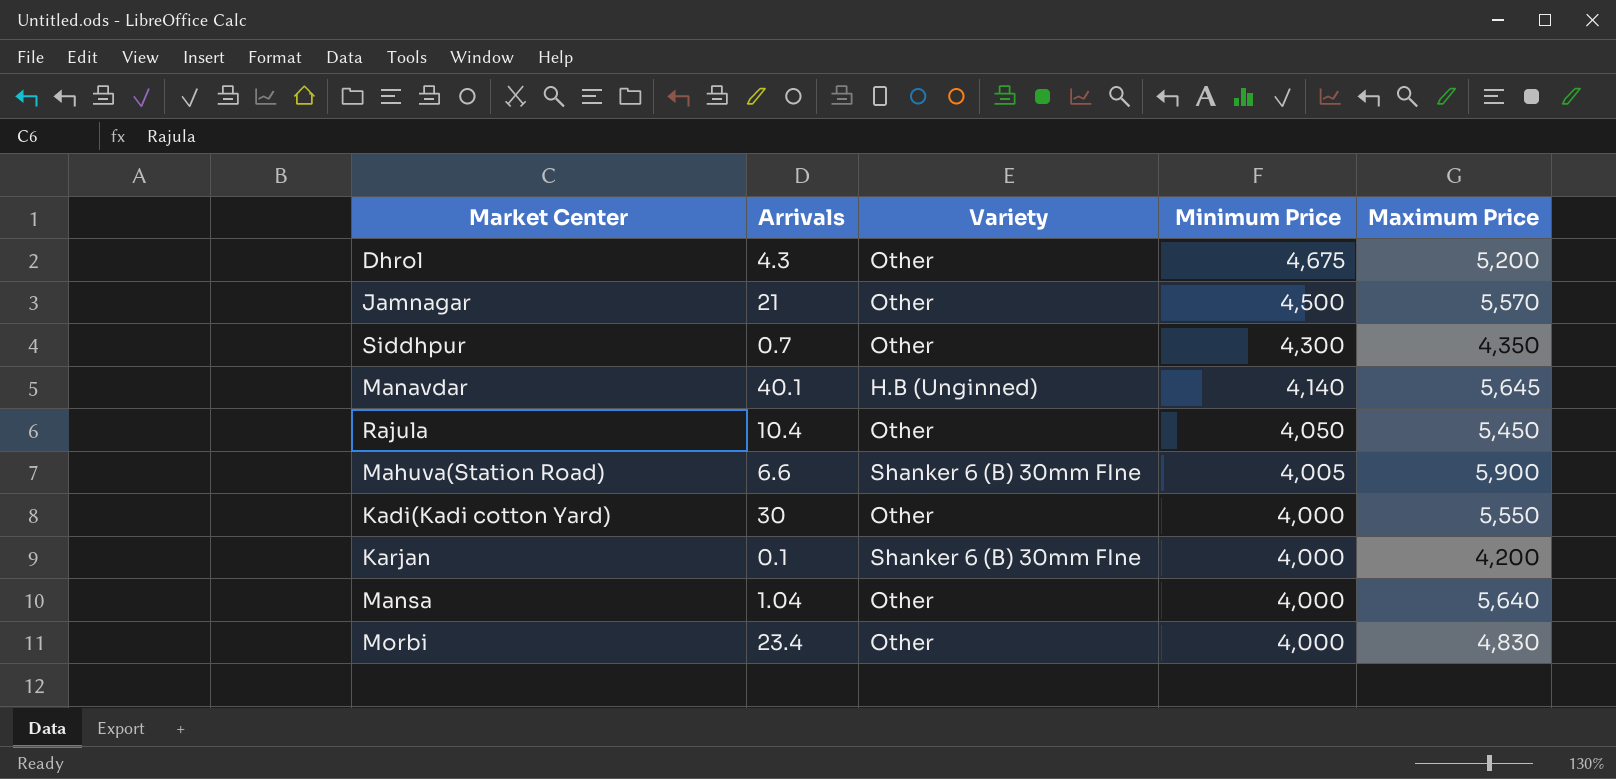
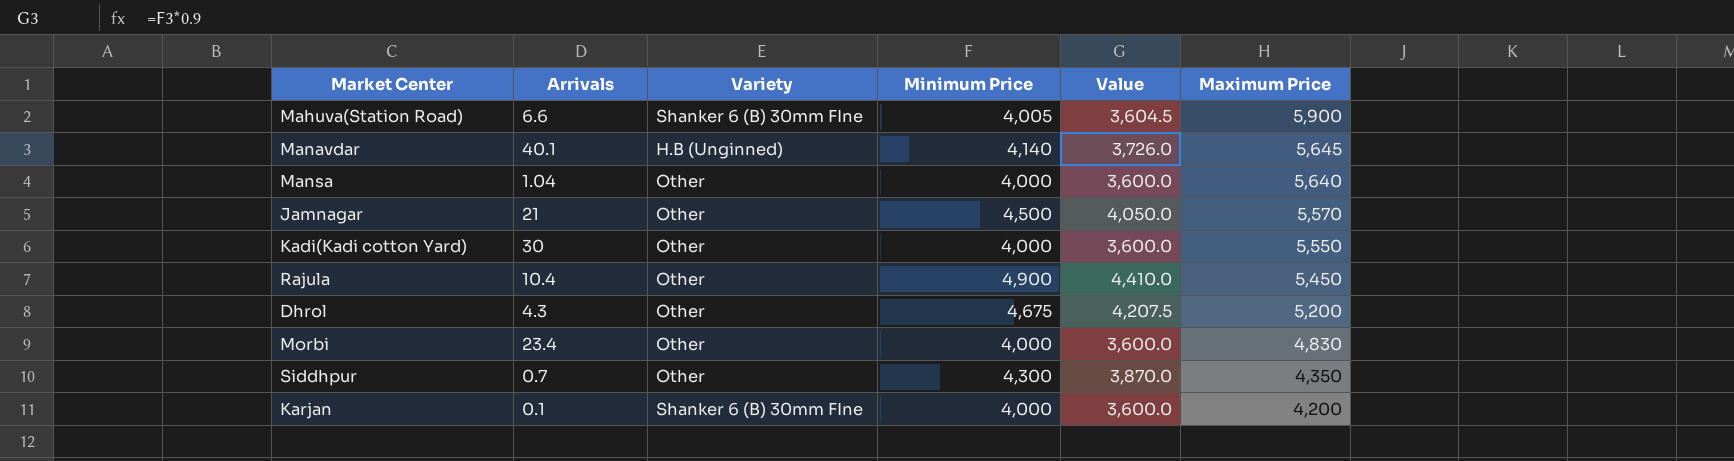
row order: Minimum Price descending -> Maximum Price descending
column Value | formula: none -> [Minimum Price] * 0.9
Rajula | Minimum Price: 4,050 -> 4,900

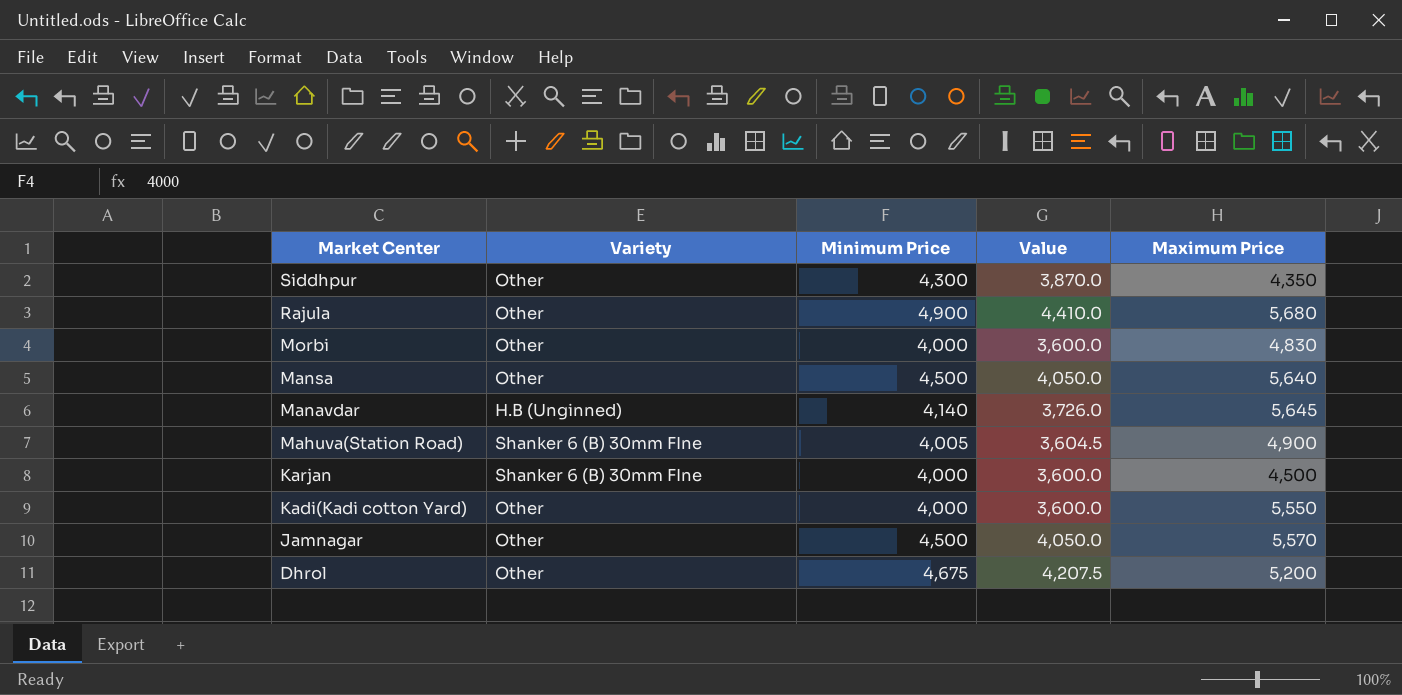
row order: Maximum Price descending -> Market Center descending
column Arrivals | position: 2 -> none
Rajula | Maximum Price: 5,450 -> 5,680
Mansa | Minimum Price: 4,000 -> 4,500
Mansa | Value: 3,600.0 -> 4,050.0
Mahuva(Station Road) | Maximum Price: 5,900 -> 4,900
Karjan | Maximum Price: 4,200 -> 4,500

